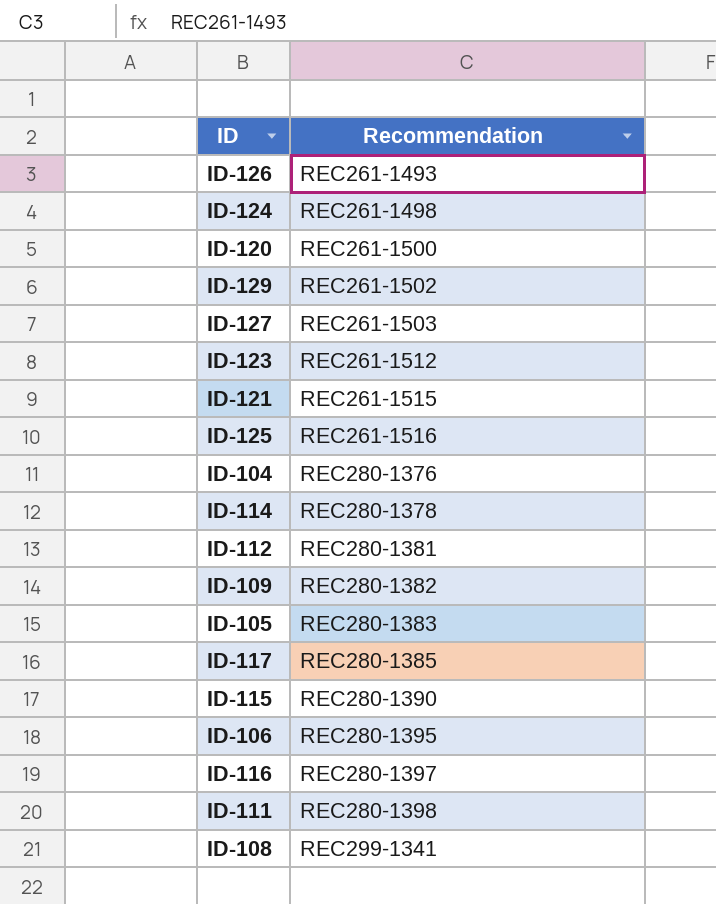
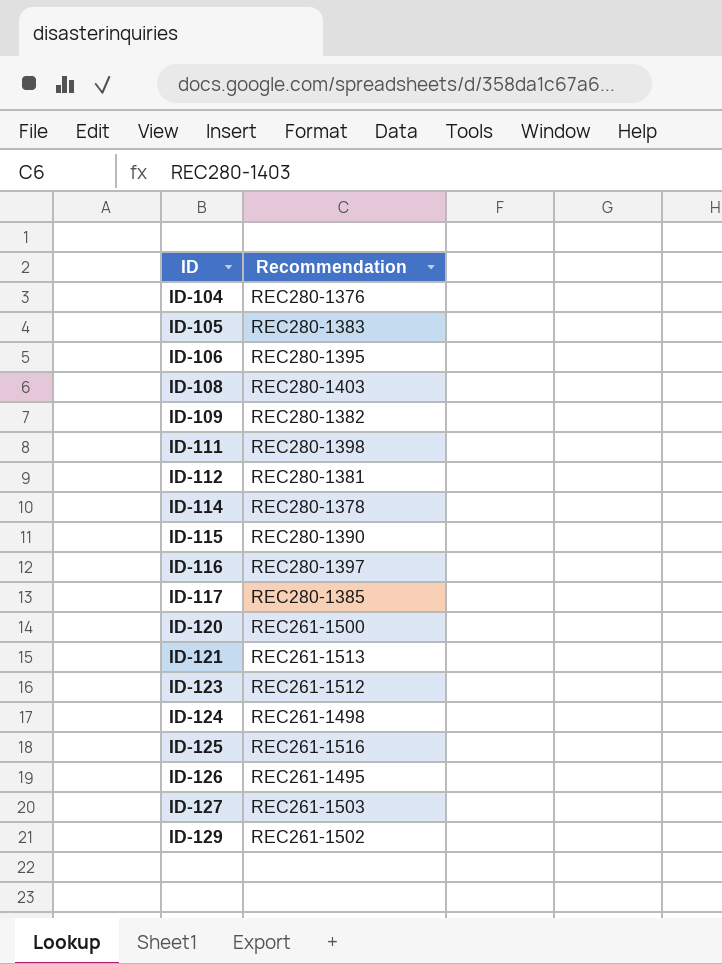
row order: Recommendation ascending -> ID ascending
ID-108 | Recommendation: REC299-1341 -> REC280-1403
ID-121 | Recommendation: REC261-1515 -> REC261-1513
ID-126 | Recommendation: REC261-1493 -> REC261-1495

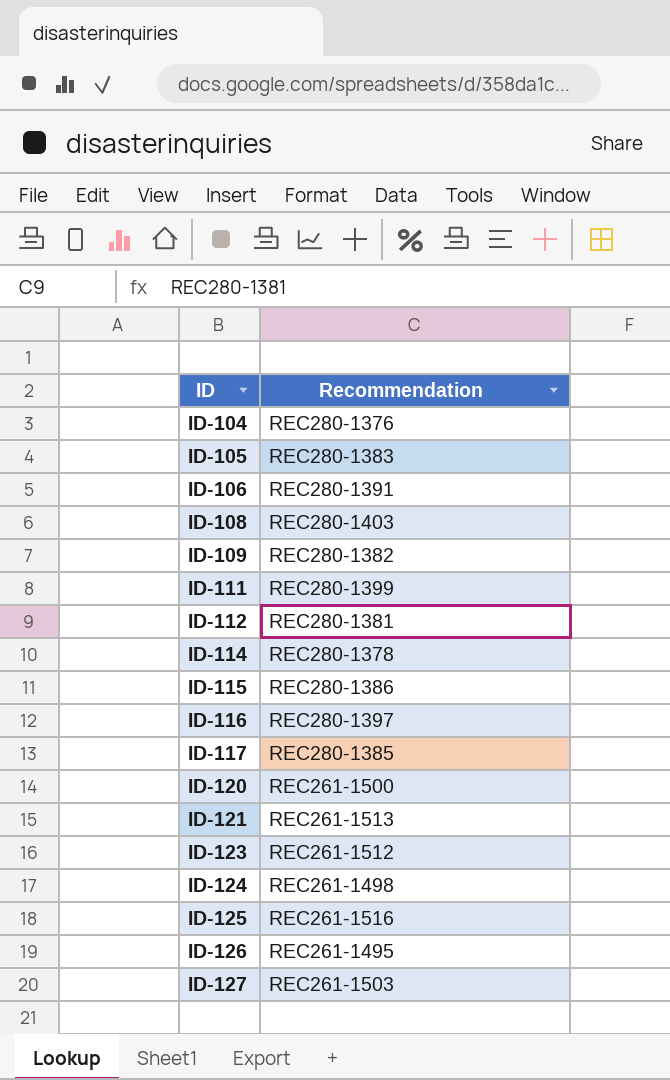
row ID-129: REC261-1502 -> none
ID-106 | Recommendation: REC280-1395 -> REC280-1391
ID-111 | Recommendation: REC280-1398 -> REC280-1399
ID-115 | Recommendation: REC280-1390 -> REC280-1386

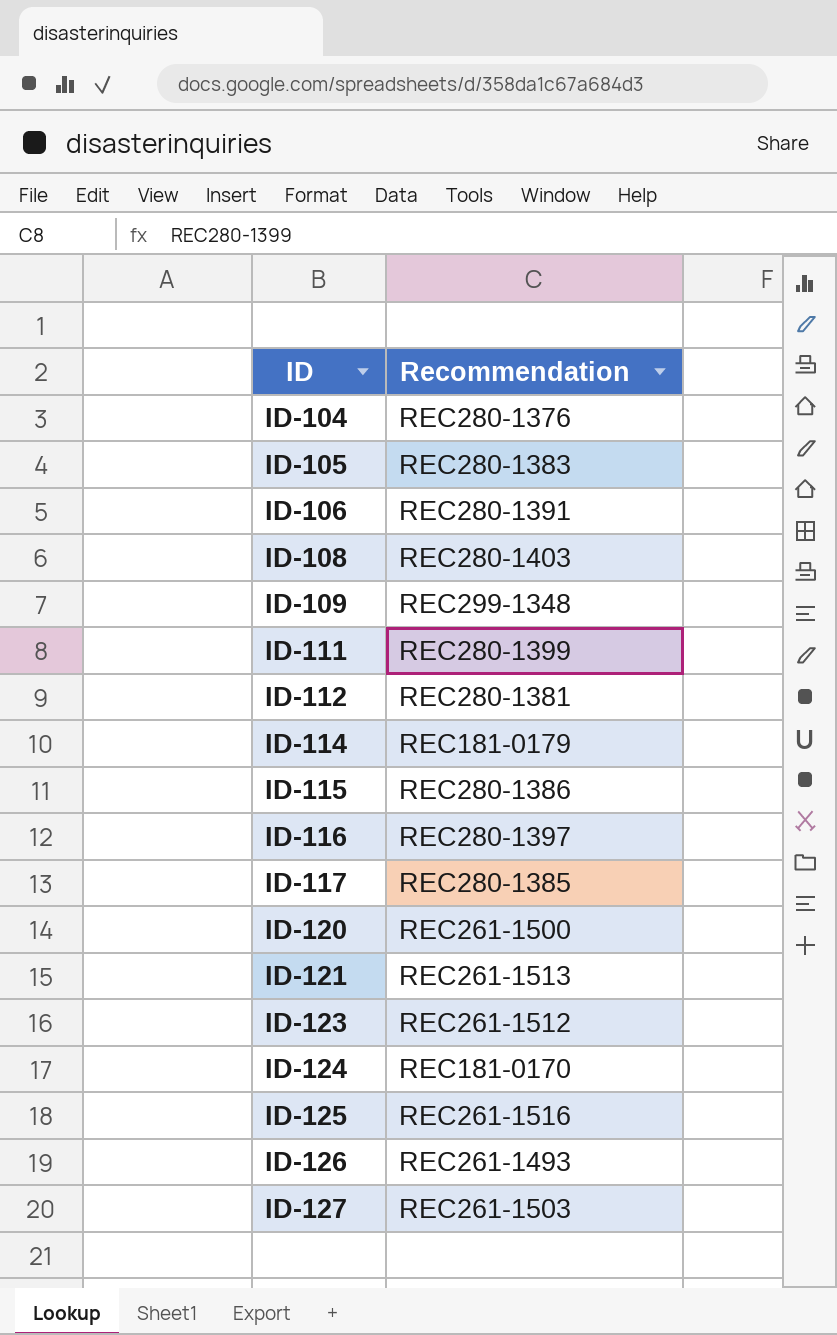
ID-109 | Recommendation: REC280-1382 -> REC299-1348
ID-114 | Recommendation: REC280-1378 -> REC181-0179
ID-124 | Recommendation: REC261-1498 -> REC181-0170
ID-126 | Recommendation: REC261-1495 -> REC261-1493

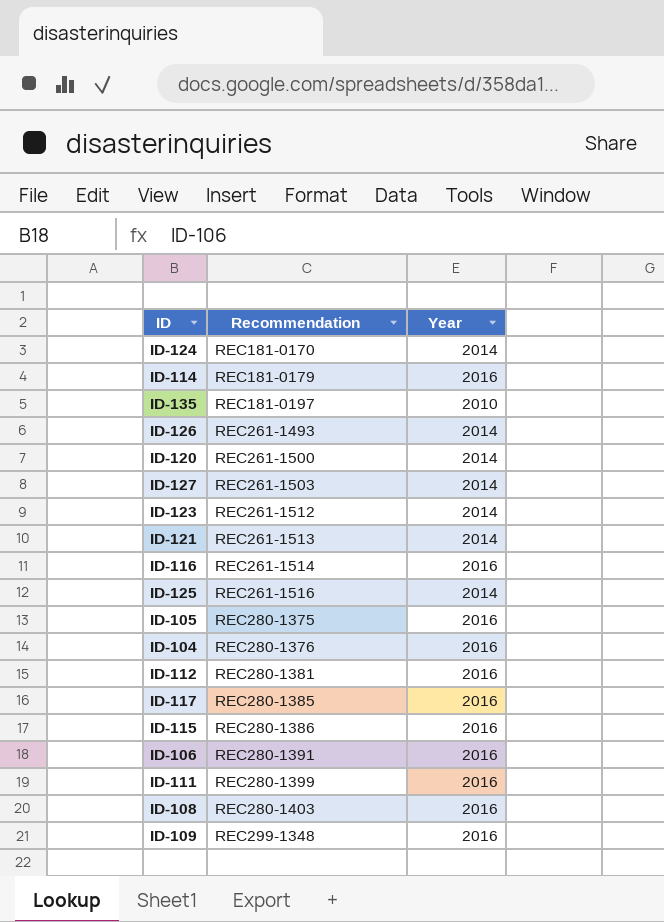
row order: ID ascending -> Recommendation ascending
column Year | position: none -> 3
row ID-135: none -> REC181-0197 | 2010
ID-116 | Recommendation: REC280-1397 -> REC261-1514
ID-105 | Recommendation: REC280-1383 -> REC280-1375

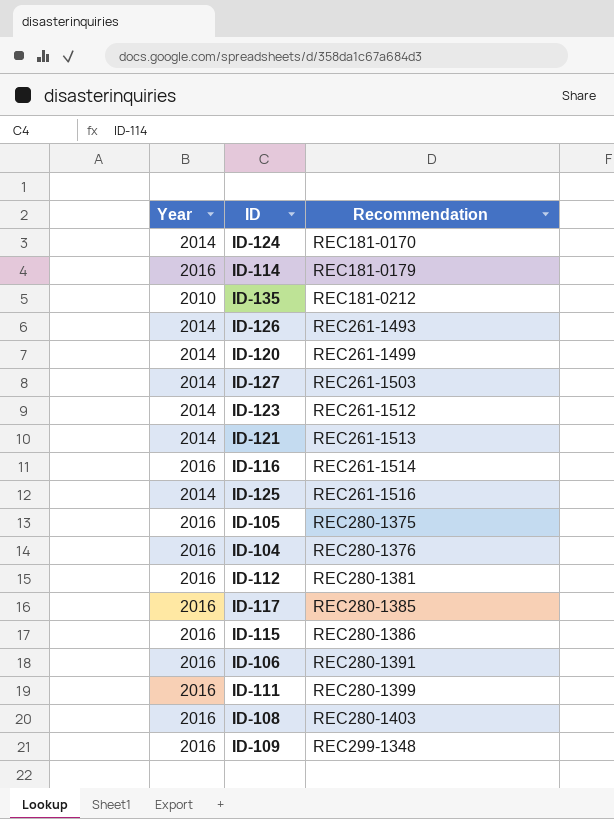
column Year | position: 3 -> 1
ID-135 | Recommendation: REC181-0197 -> REC181-0212
ID-120 | Recommendation: REC261-1500 -> REC261-1499

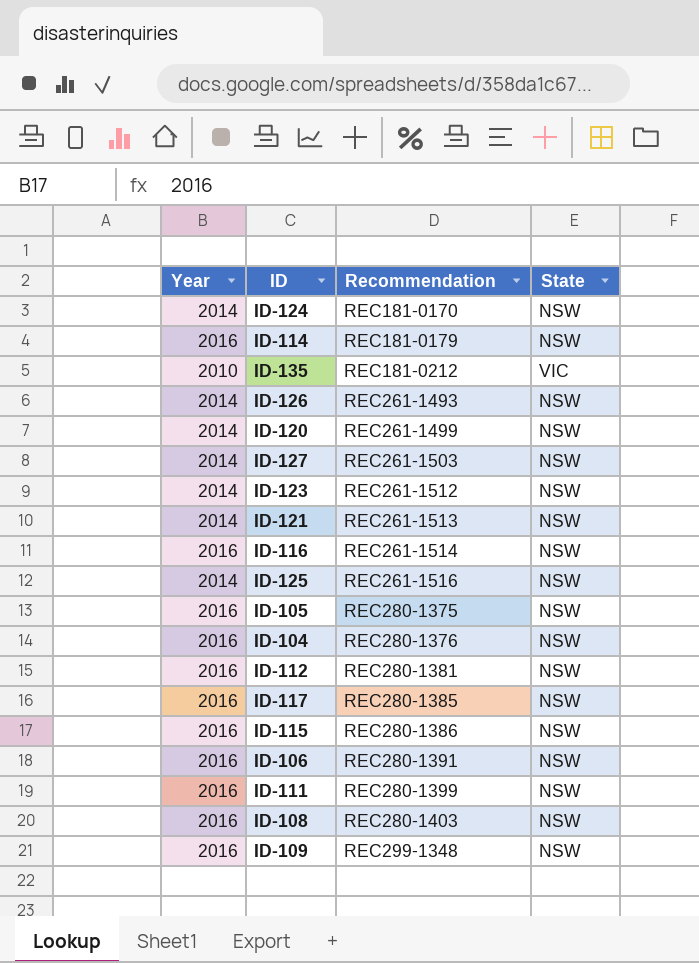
column State | position: none -> 4

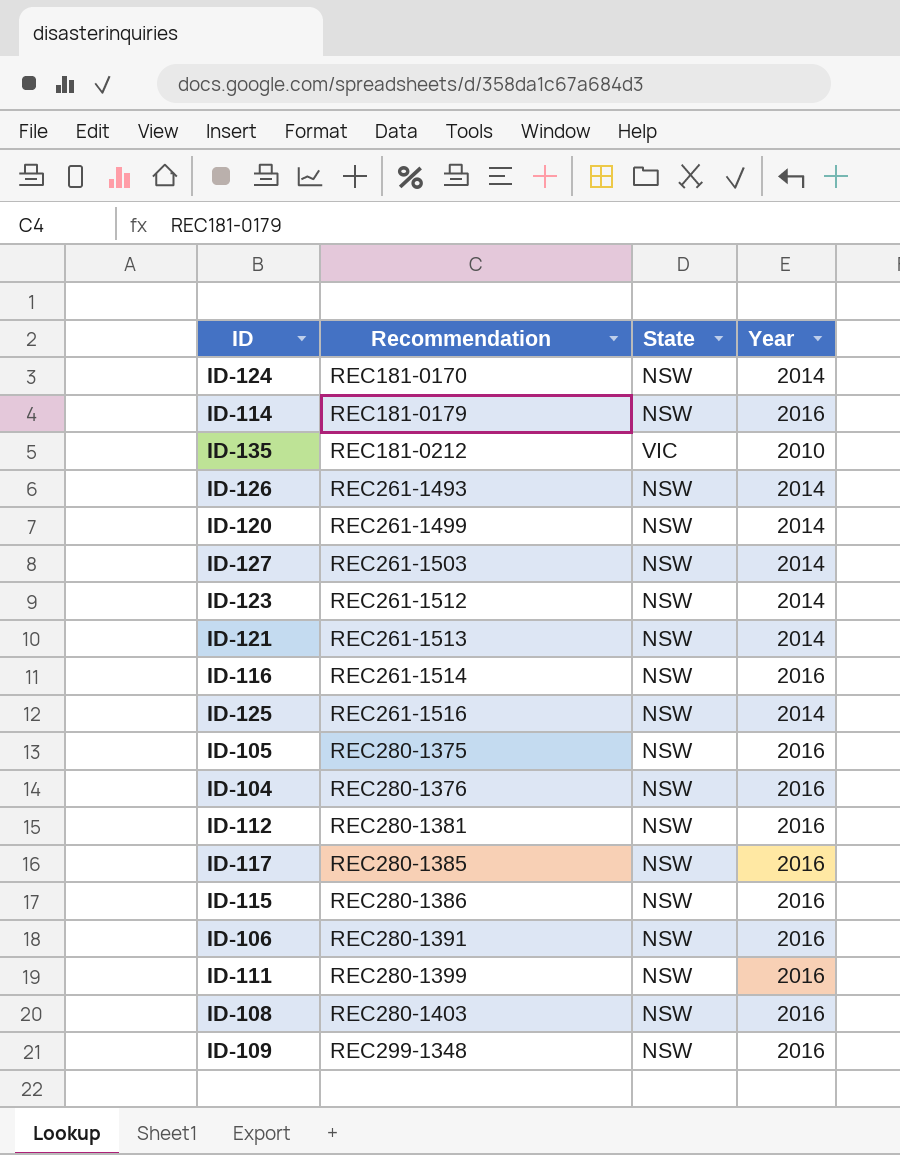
column Year | position: 1 -> 4

